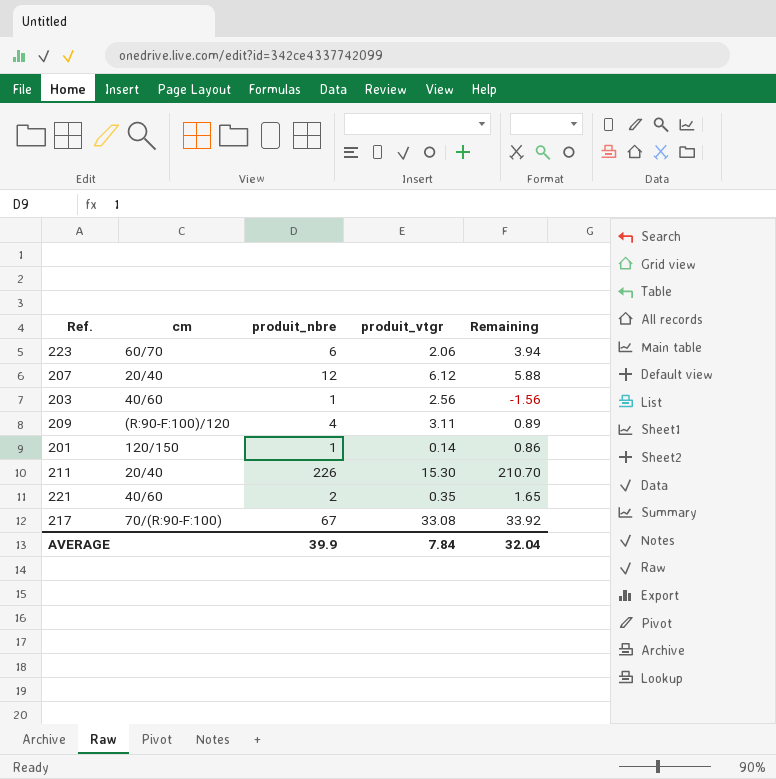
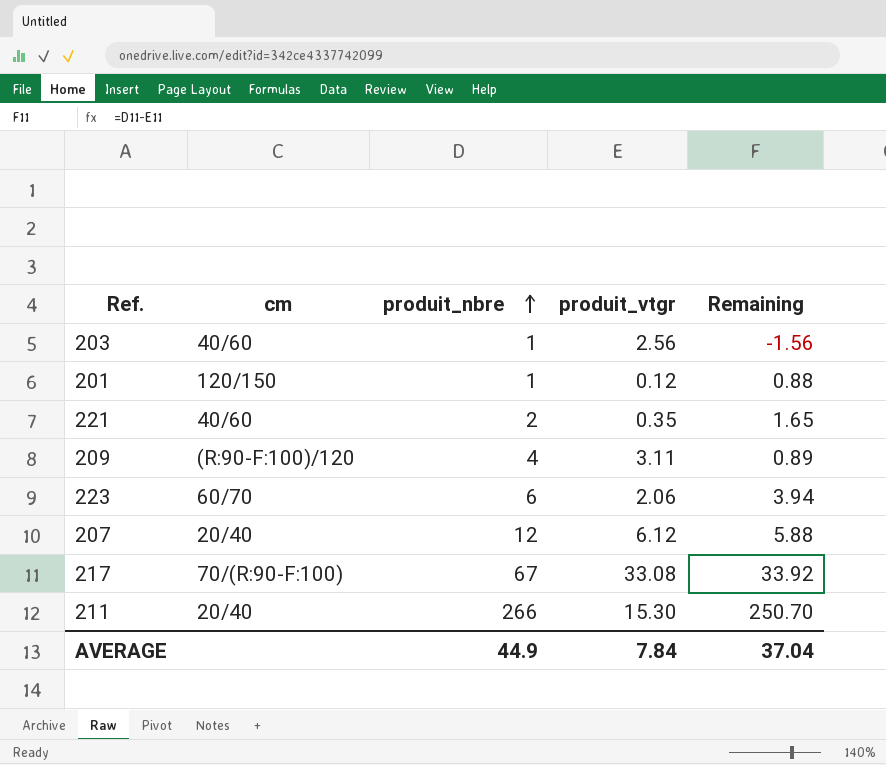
row order: none -> produit_nbre ascending
201 | produit_vtgr: 0.14 -> 0.12
201 | Remaining: 0.86 -> 0.88
211 | produit_nbre: 226 -> 266
211 | Remaining: 210.70 -> 250.70
AVERAGE | produit_nbre: 39.9 -> 44.9
AVERAGE | Remaining: 32.04 -> 37.04

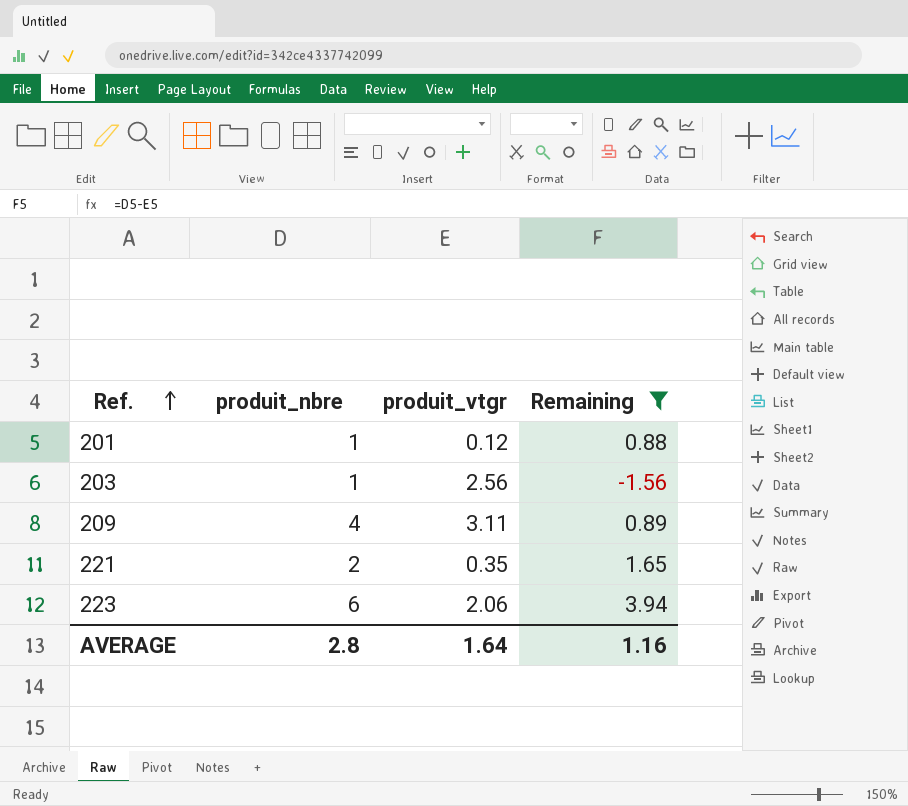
filter: none -> Remaining <= 3.94
row order: produit_nbre ascending -> Ref. ascending
column cm | position: 2 -> none
AVERAGE | produit_nbre: 44.9 -> 2.8
AVERAGE | produit_vtgr: 7.84 -> 1.64
AVERAGE | Remaining: 37.04 -> 1.16

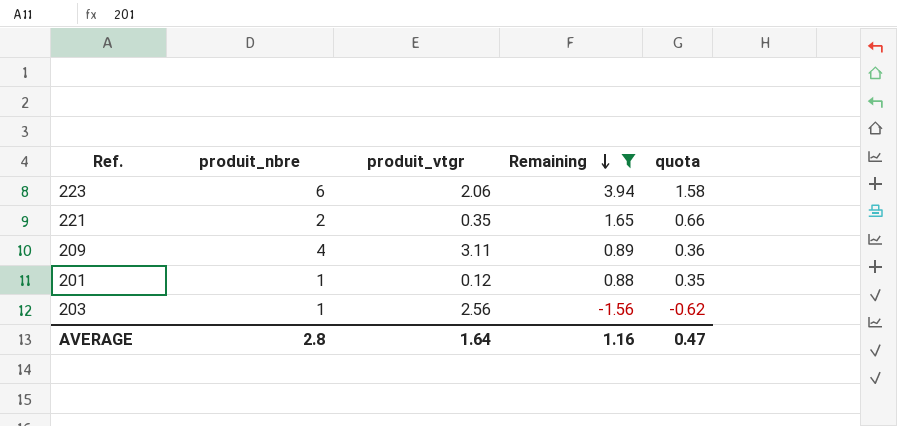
row order: Ref. ascending -> Remaining descending
column quota | formula: none -> [Remaining] * 0.4

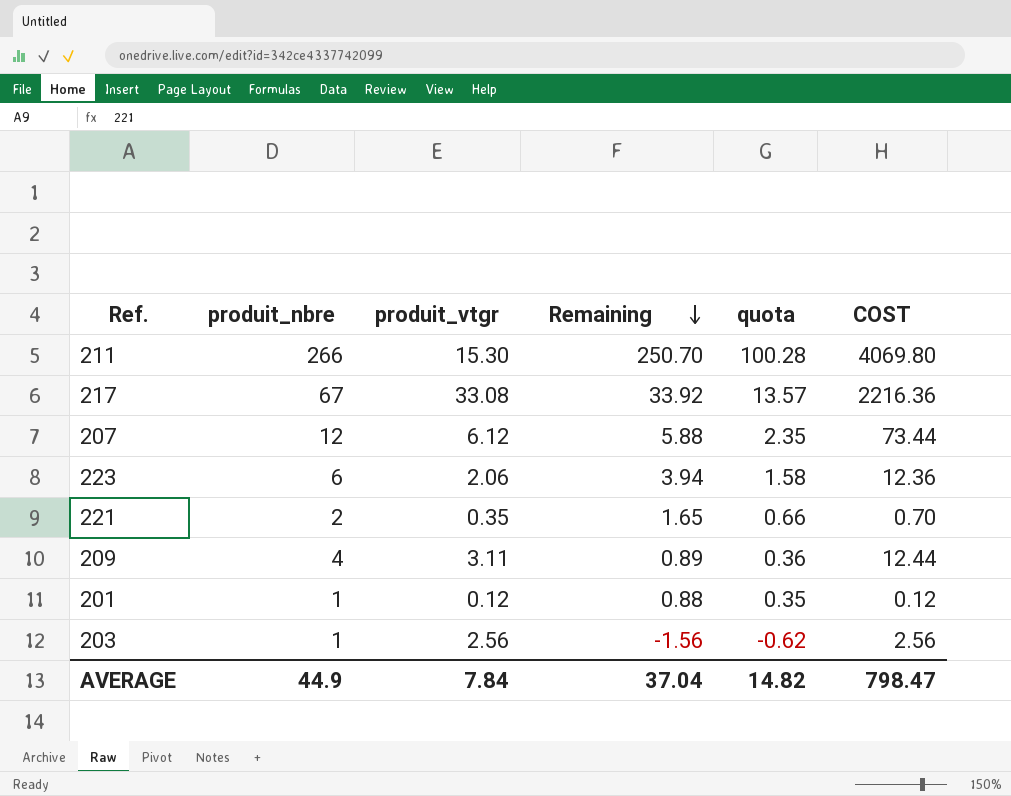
filter: Remaining <= 3.94 -> none
column COST | formula: none -> [produit_nbre] * [produit_vtgr]
AVERAGE | produit_nbre: 2.8 -> 44.9
AVERAGE | produit_vtgr: 1.64 -> 7.84
AVERAGE | Remaining: 1.16 -> 37.04
AVERAGE | quota: 0.47 -> 14.82

